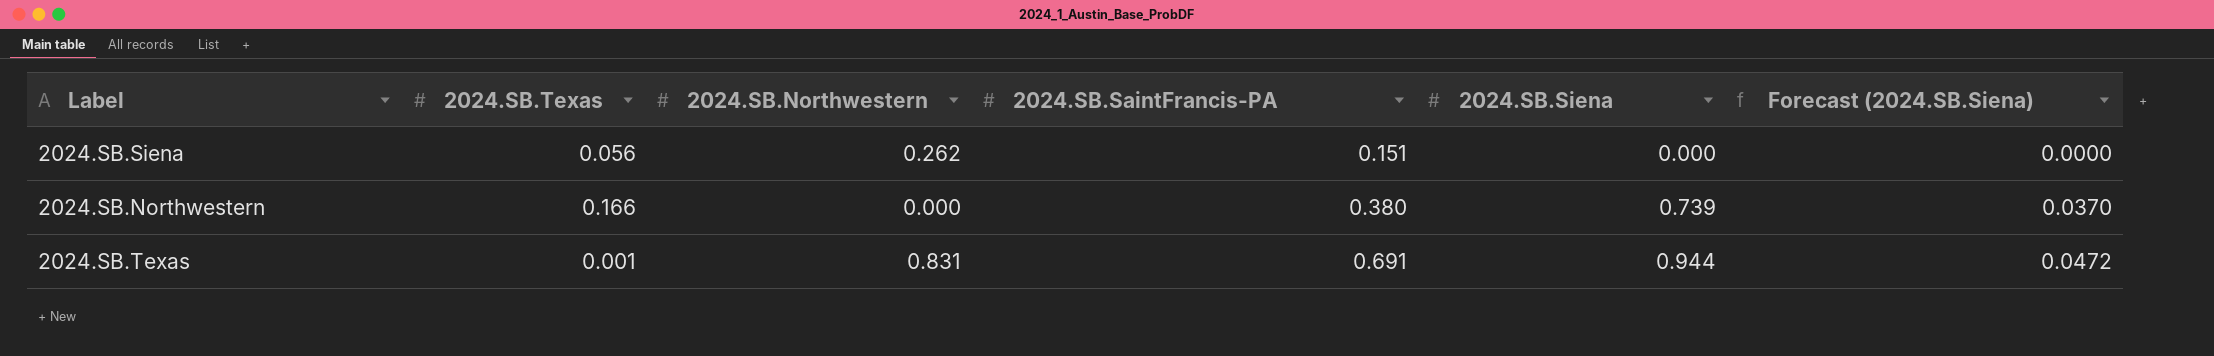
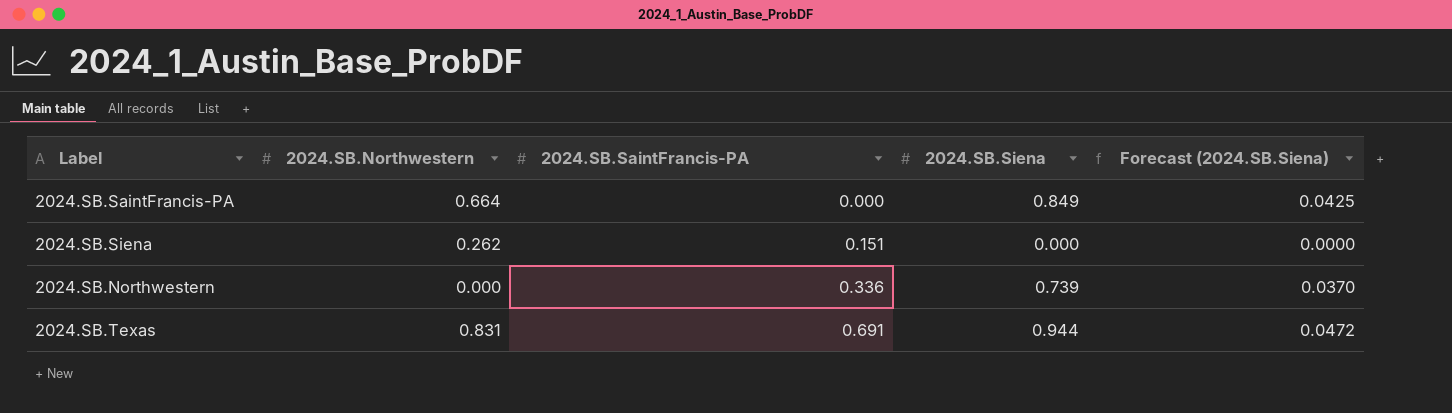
column 2024.SB.Texas | position: 2 -> none
row 2024.SB.SaintFrancis-PA: none -> 0.664 | 0.000 | 0.849 | 0.0425
2024.SB.Northwestern | 2024.SB.SaintFrancis-PA: 0.380 -> 0.336

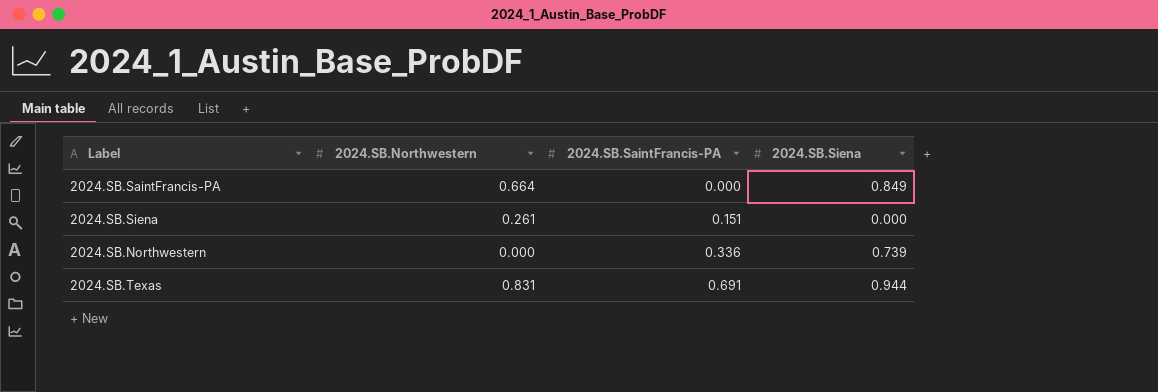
column Forecast (2024.SB.Siena) | formula: [2024.SB.Siena] * 0.05 -> none
2024.SB.Siena | 2024.SB.Northwestern: 0.262 -> 0.261

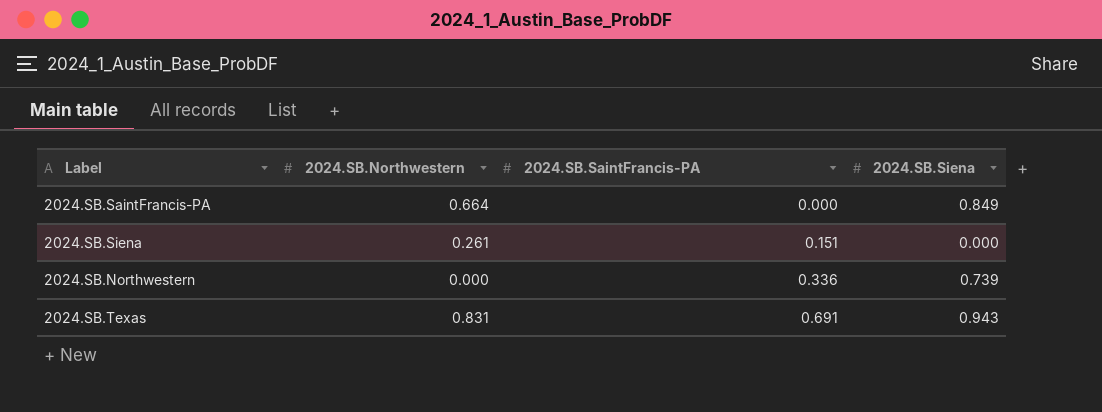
2024.SB.Texas | 2024.SB.Siena: 0.944 -> 0.943

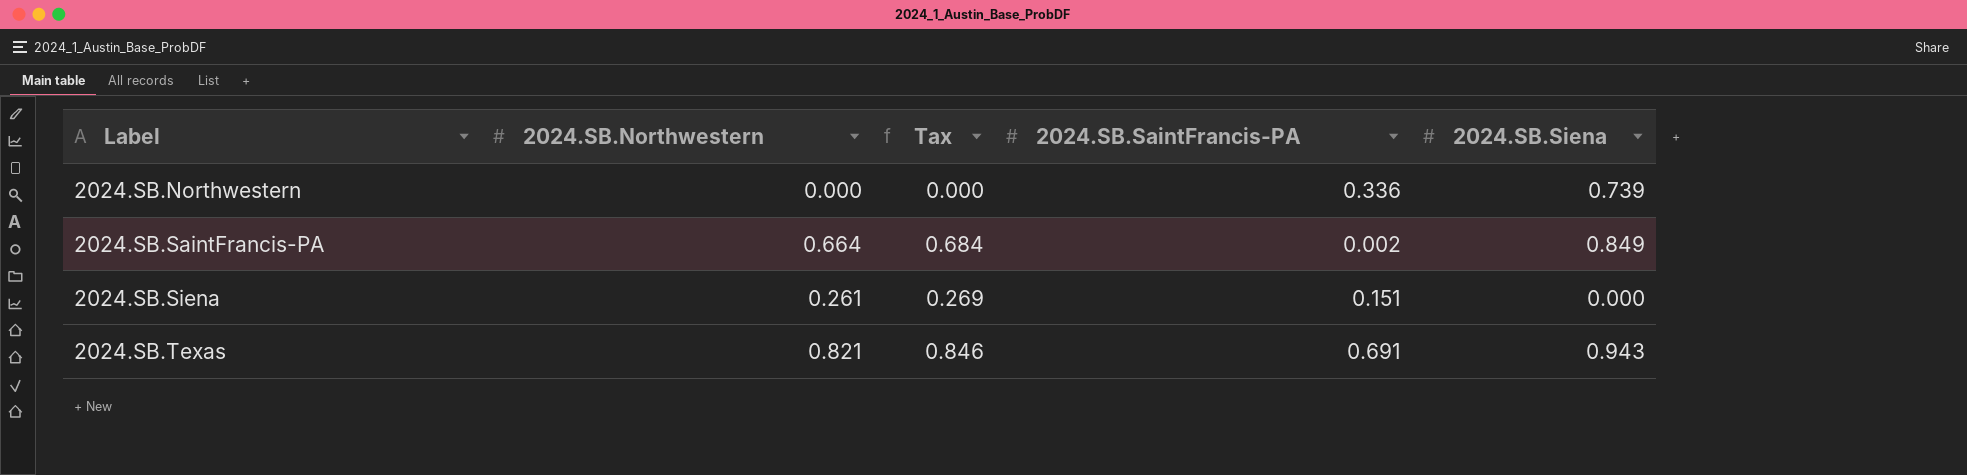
row order: 2024.SB.SaintFrancis-PA ascending -> Label ascending
column Tax | formula: none -> [2024.SB.Northwestern] * 1.03
2024.SB.SaintFrancis-PA | 2024.SB.SaintFrancis-PA: 0.000 -> 0.002
2024.SB.Texas | 2024.SB.Northwestern: 0.831 -> 0.821

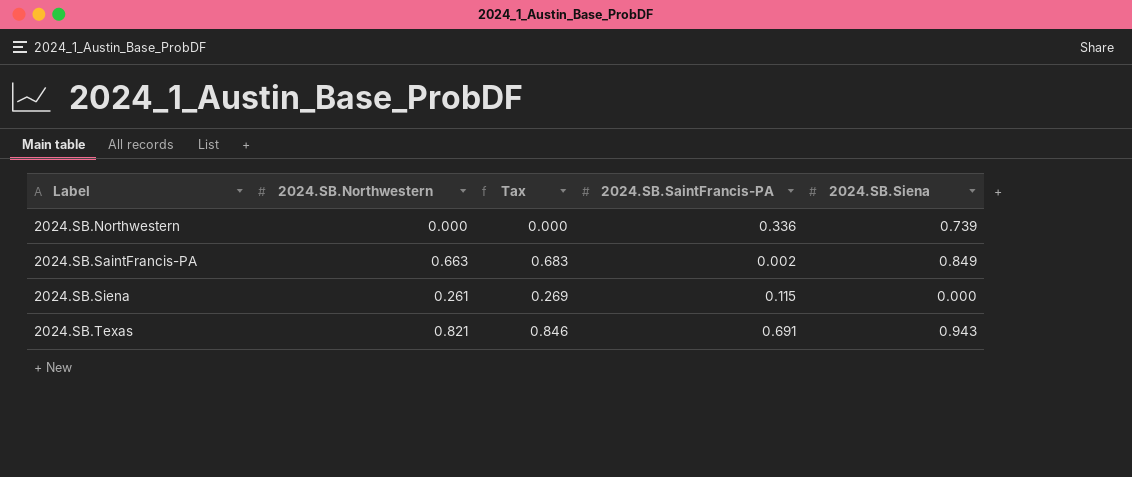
2024.SB.SaintFrancis-PA | 2024.SB.Northwestern: 0.664 -> 0.663
2024.SB.SaintFrancis-PA | Tax: 0.684 -> 0.683
2024.SB.Siena | 2024.SB.SaintFrancis-PA: 0.151 -> 0.115

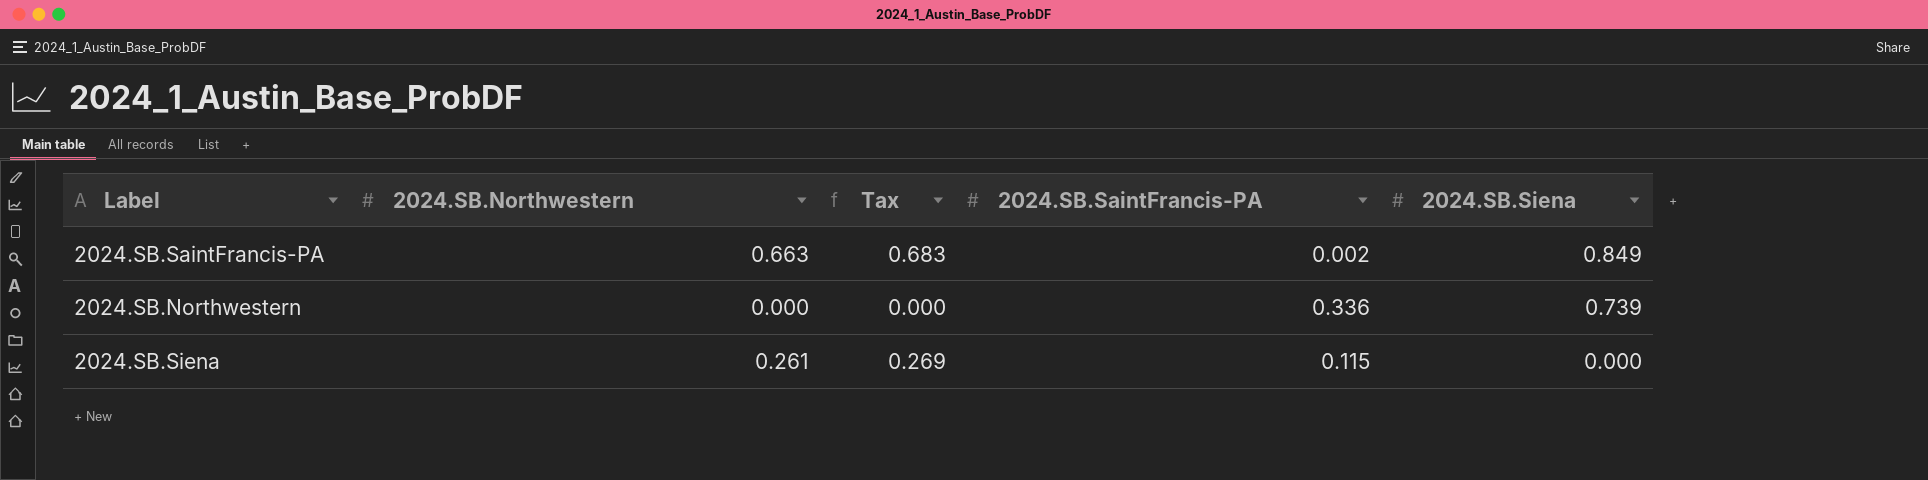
row order: Label ascending -> 2024.SB.Siena descending
row 2024.SB.Texas: 0.821 | 0.846 | 0.691 | 0.943 -> none

